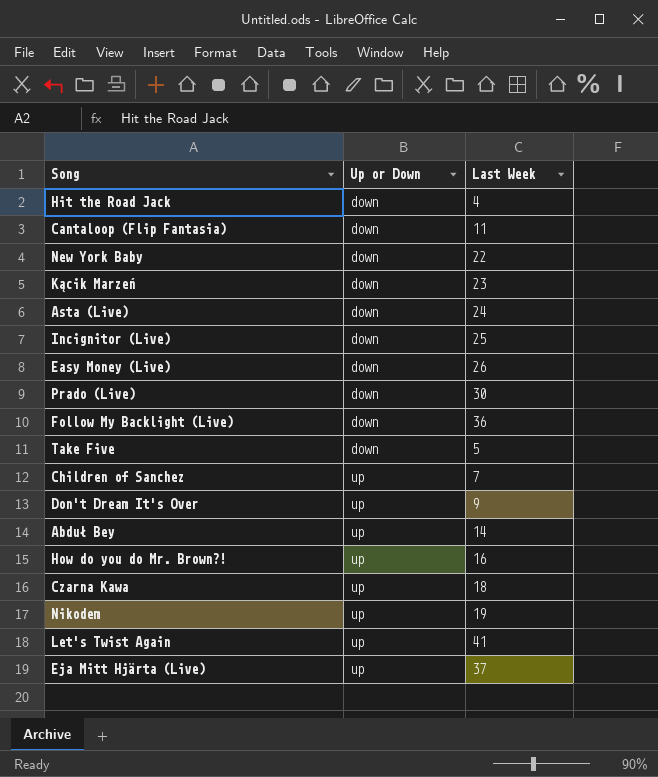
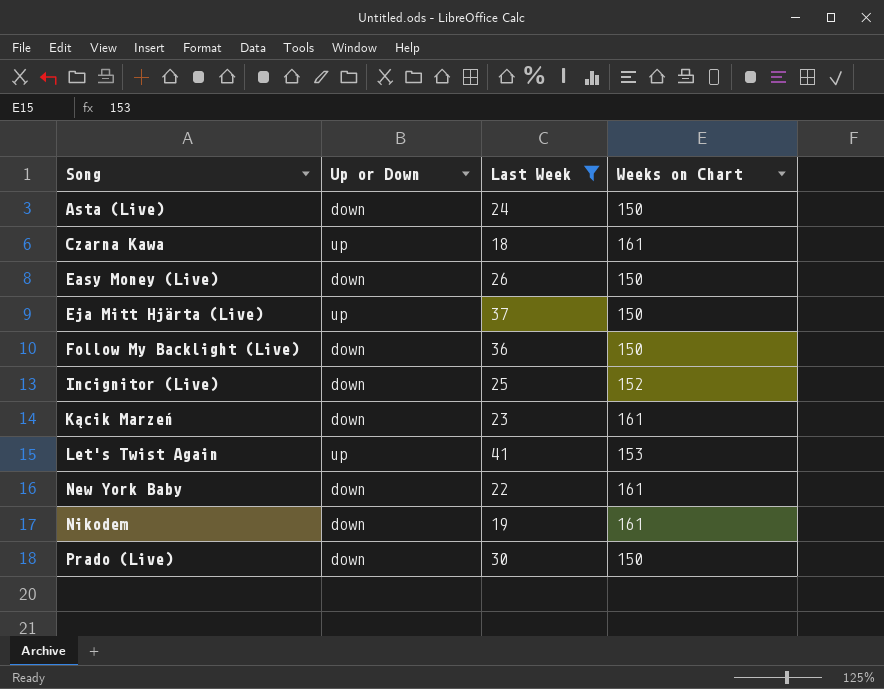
filter: none -> Last Week >= 18
row order: Up or Down ascending -> Song ascending
column Weeks on Chart | position: none -> 4
Nikodem | Up or Down: up -> down

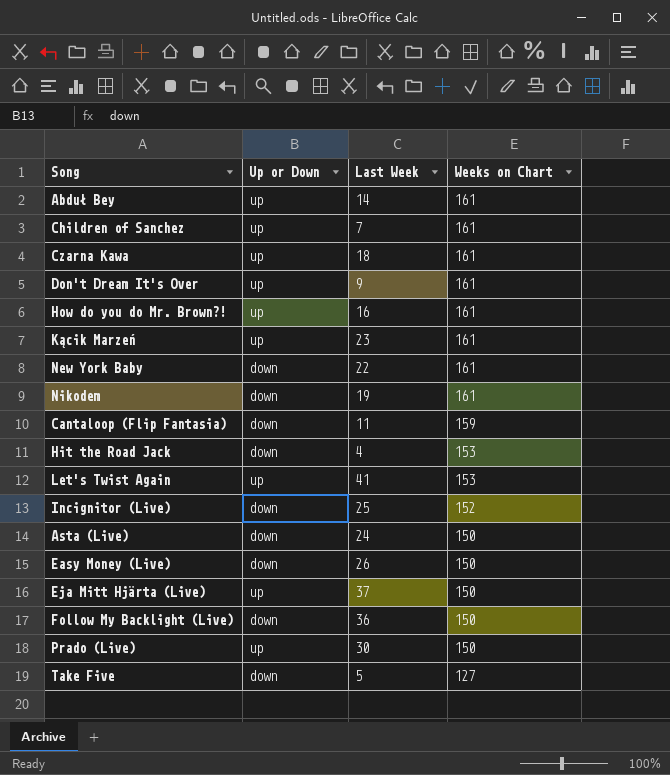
filter: Last Week >= 18 -> none
row order: Song ascending -> Weeks on Chart descending
Kącik Marzeń | Up or Down: down -> up
Prado (Live) | Up or Down: down -> up

